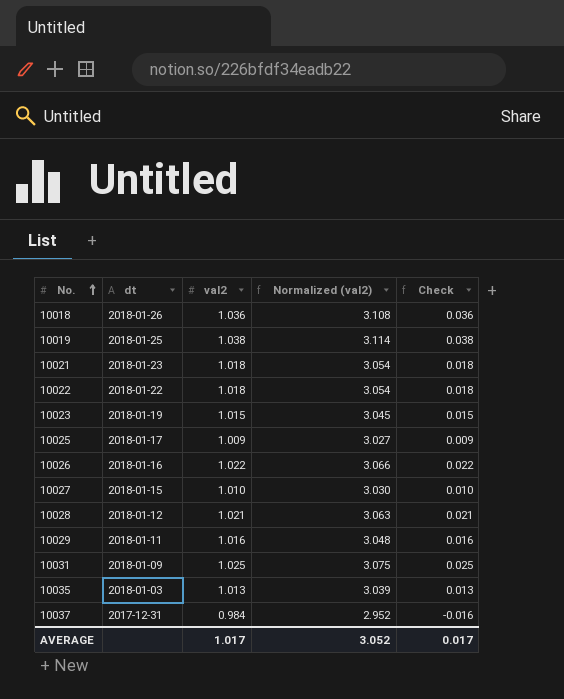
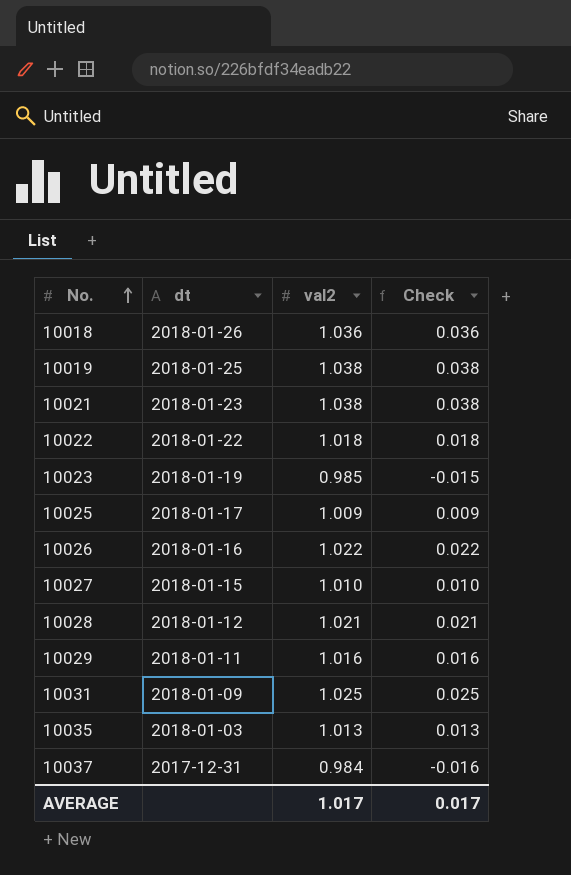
column Normalized (val2) | formula: [val2] * 3 -> none
10021 | val2: 1.018 -> 1.038
10021 | Check: 0.018 -> 0.038
10023 | val2: 1.015 -> 0.985
10023 | Check: 0.015 -> -0.015

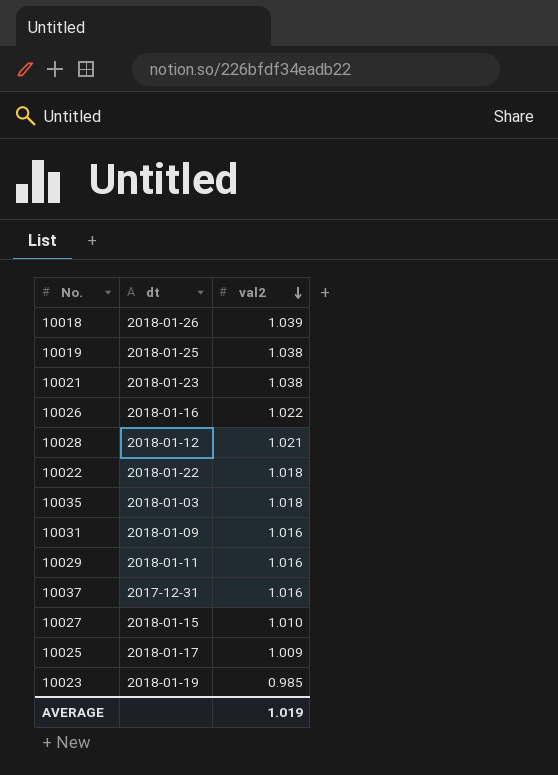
row order: No. ascending -> val2 descending
column Check | formula: [val2] - 1 -> none
10018 | val2: 1.036 -> 1.039
10035 | val2: 1.013 -> 1.018
10031 | val2: 1.025 -> 1.016
10037 | val2: 0.984 -> 1.016
AVERAGE | val2: 1.017 -> 1.019

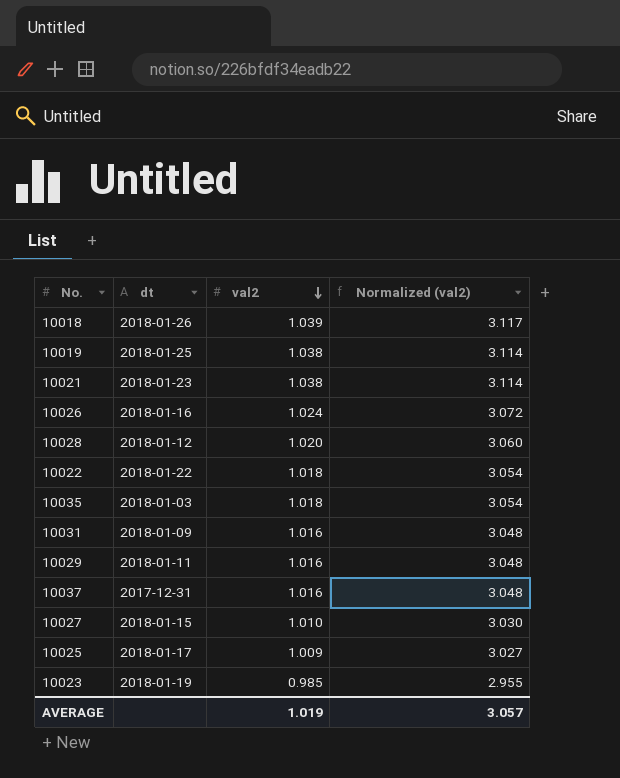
column Normalized (val2) | formula: none -> [val2] * 3
10026 | val2: 1.022 -> 1.024
10028 | val2: 1.021 -> 1.020

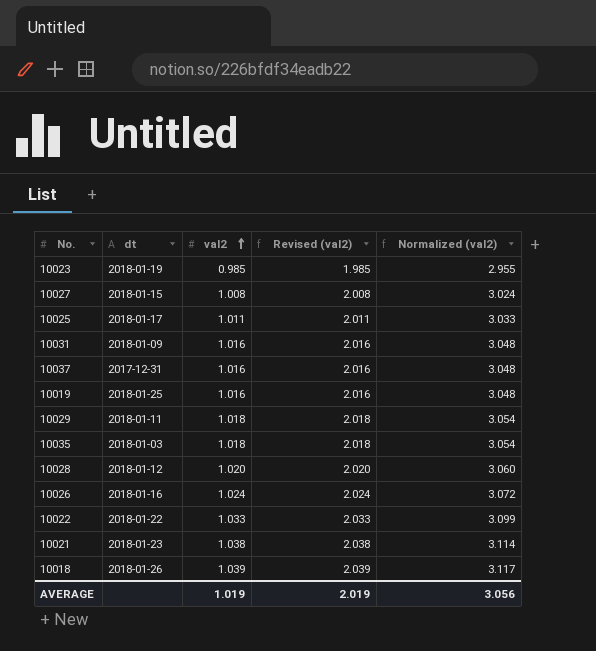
row order: val2 descending -> val2 ascending
column Revised (val2) | formula: none -> [val2] + 1
10027 | val2: 1.010 -> 1.008
10027 | Normalized (val2): 3.030 -> 3.024
10025 | val2: 1.009 -> 1.011
10025 | Normalized (val2): 3.027 -> 3.033
10019 | val2: 1.038 -> 1.016
10019 | Normalized (val2): 3.114 -> 3.048
10029 | val2: 1.016 -> 1.018
10029 | Normalized (val2): 3.048 -> 3.054
10022 | val2: 1.018 -> 1.033
10022 | Normalized (val2): 3.054 -> 3.099
AVERAGE | Normalized (val2): 3.057 -> 3.056

